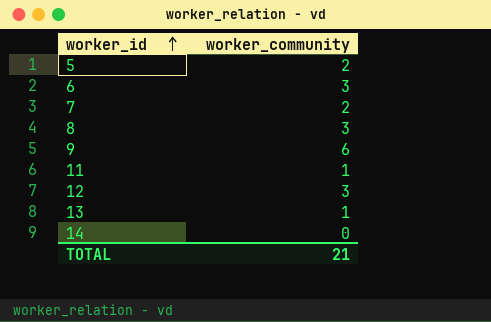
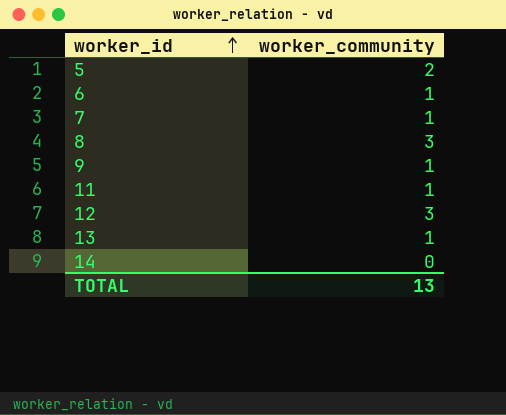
6 | worker_community: 3 -> 1
7 | worker_community: 2 -> 1
9 | worker_community: 6 -> 1
TOTAL | worker_community: 21 -> 13

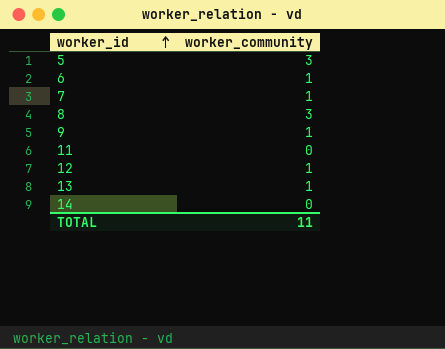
5 | worker_community: 2 -> 3
11 | worker_community: 1 -> 0
12 | worker_community: 3 -> 1
TOTAL | worker_community: 13 -> 11

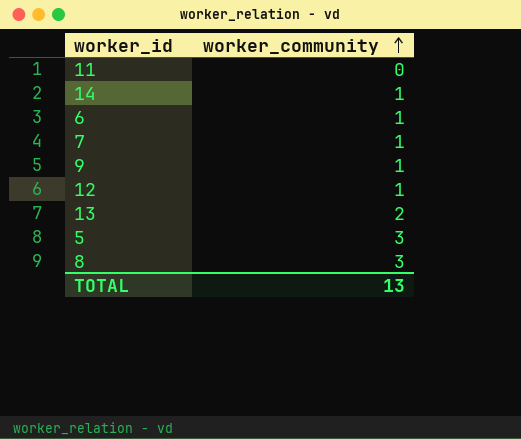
row order: worker_id ascending -> worker_community ascending
14 | worker_community: 0 -> 1
13 | worker_community: 1 -> 2
TOTAL | worker_community: 11 -> 13

